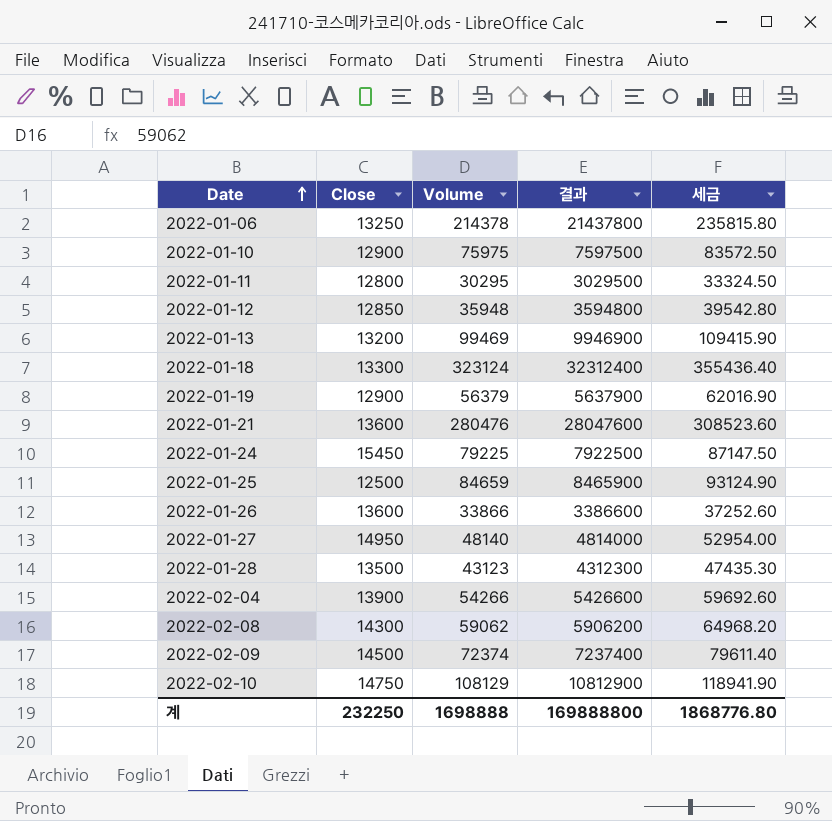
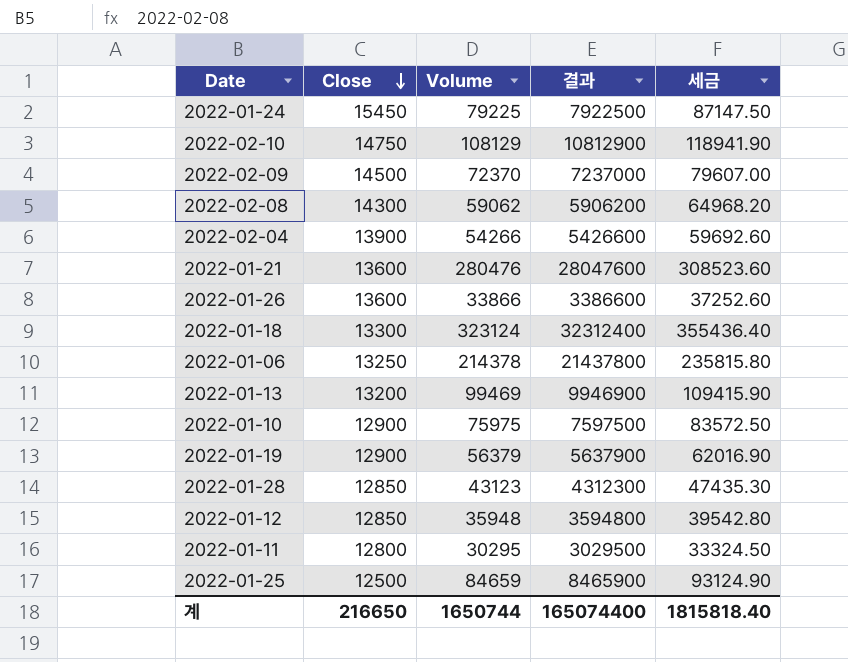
row order: Date ascending -> Close descending
row 2022-01-27: 14950 | 48140 | 4814000 | 52954.00 -> none
2022-02-09 | Volume: 72374 -> 72370
2022-02-09 | 결과: 7237400 -> 7237000
2022-02-09 | 세금: 79611.40 -> 79607.00
2022-01-28 | Close: 13500 -> 12850
계 | Close: 232250 -> 216650
계 | Volume: 1698888 -> 1650744
계 | 결과: 169888800 -> 165074400
계 | 세금: 1868776.80 -> 1815818.40

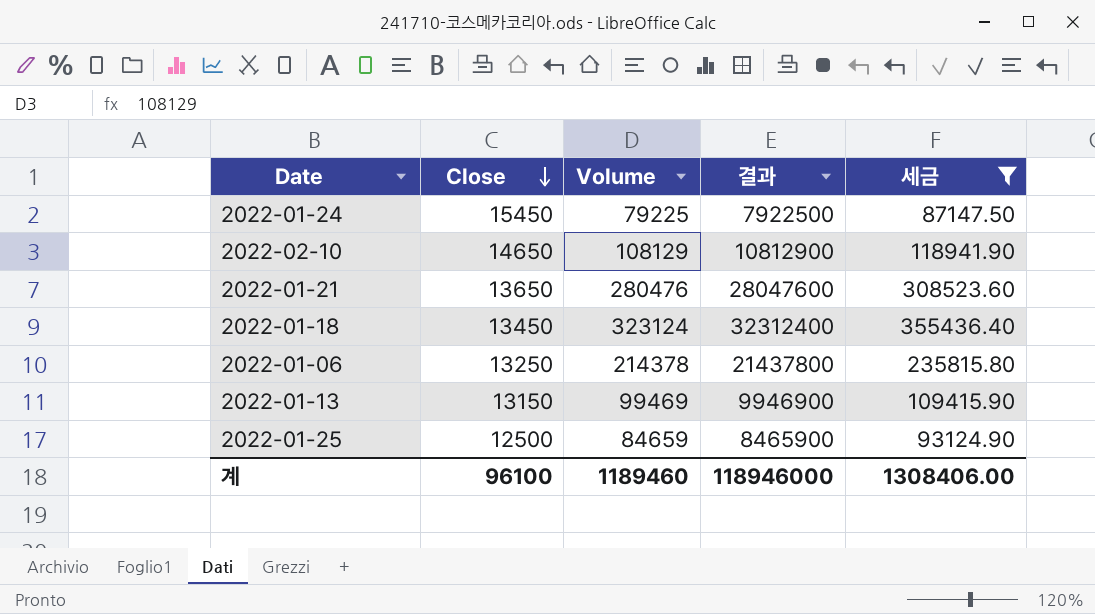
filter: none -> 세금 >= 87147.50
2022-02-10 | Close: 14750 -> 14650
2022-01-21 | Close: 13600 -> 13650
2022-01-18 | Close: 13300 -> 13450
2022-01-13 | Close: 13200 -> 13150
계 | Close: 216650 -> 96100
계 | Volume: 1650744 -> 1189460
계 | 결과: 165074400 -> 118946000
계 | 세금: 1815818.40 -> 1308406.00

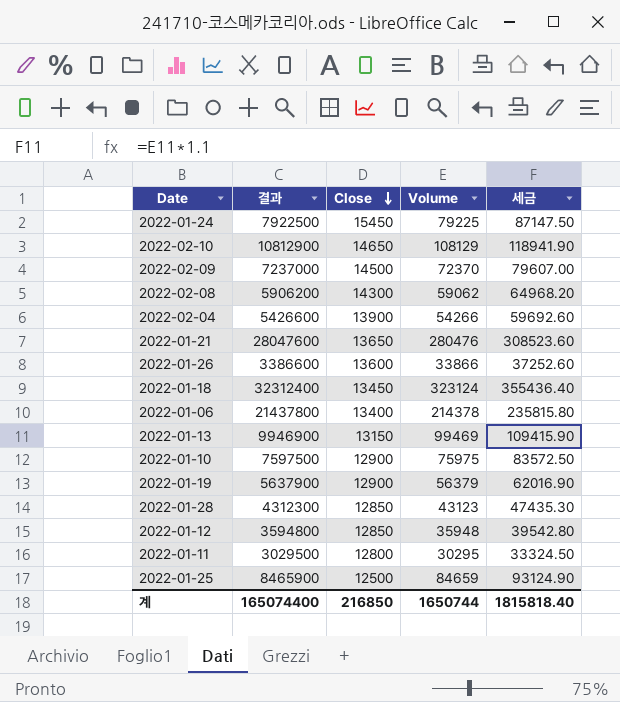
filter: 세금 >= 87147.50 -> none
column 결과 | position: 4 -> 2
2022-01-06 | Close: 13250 -> 13400
계 | 결과: 118946000 -> 165074400
계 | Close: 96100 -> 216850
계 | Volume: 1189460 -> 1650744
계 | 세금: 1308406.00 -> 1815818.40

